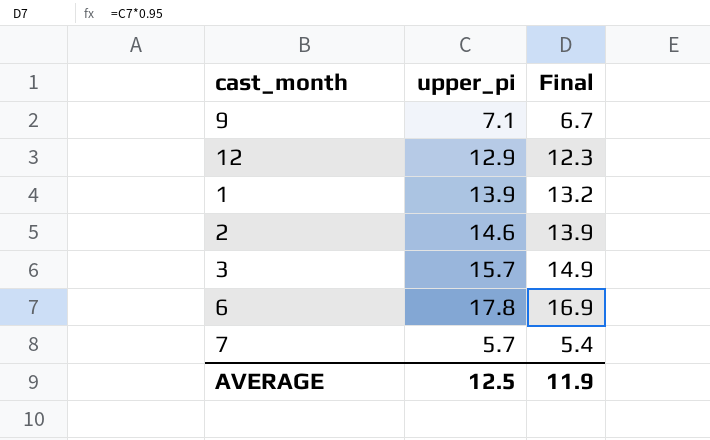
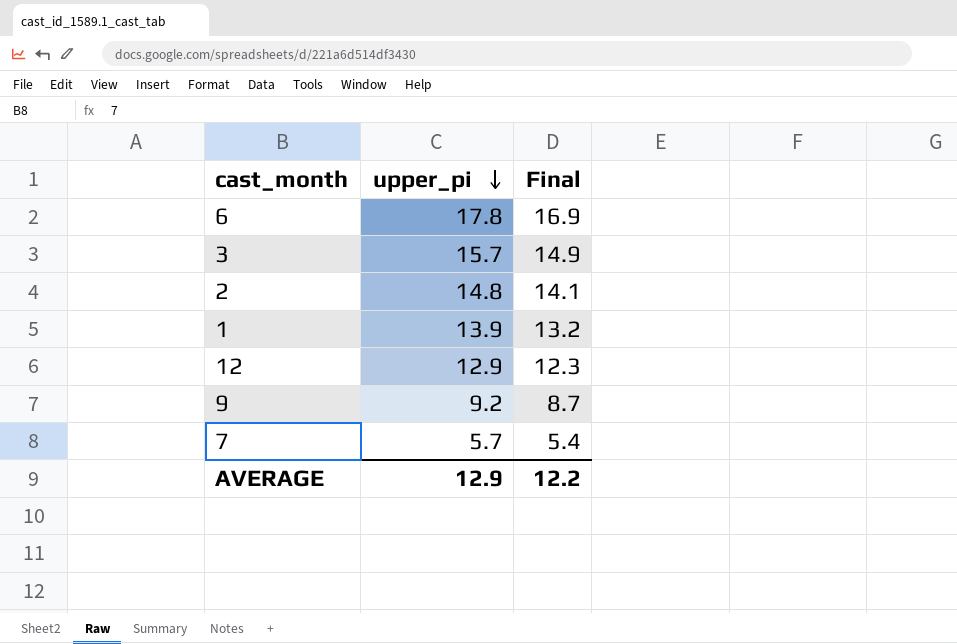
row order: none -> upper_pi descending
2 | upper_pi: 14.6 -> 14.8
2 | Final: 13.9 -> 14.1
9 | upper_pi: 7.1 -> 9.2
9 | Final: 6.7 -> 8.7
AVERAGE | upper_pi: 12.5 -> 12.9
AVERAGE | Final: 11.9 -> 12.2

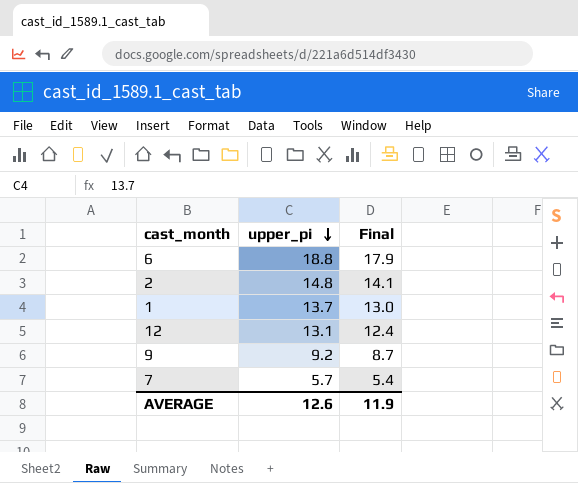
row 3: 15.7 | 14.9 -> none
6 | upper_pi: 17.8 -> 18.8
6 | Final: 16.9 -> 17.9
1 | upper_pi: 13.9 -> 13.7
1 | Final: 13.2 -> 13.0
12 | upper_pi: 12.9 -> 13.1
12 | Final: 12.3 -> 12.4
AVERAGE | upper_pi: 12.9 -> 12.6
AVERAGE | Final: 12.2 -> 11.9

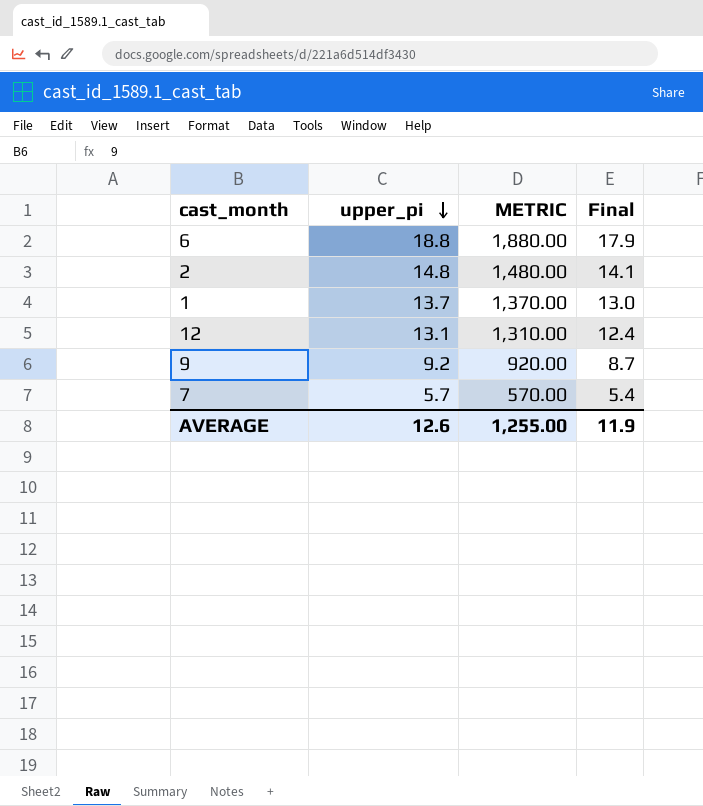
column METRIC | formula: none -> [upper_pi] * 100

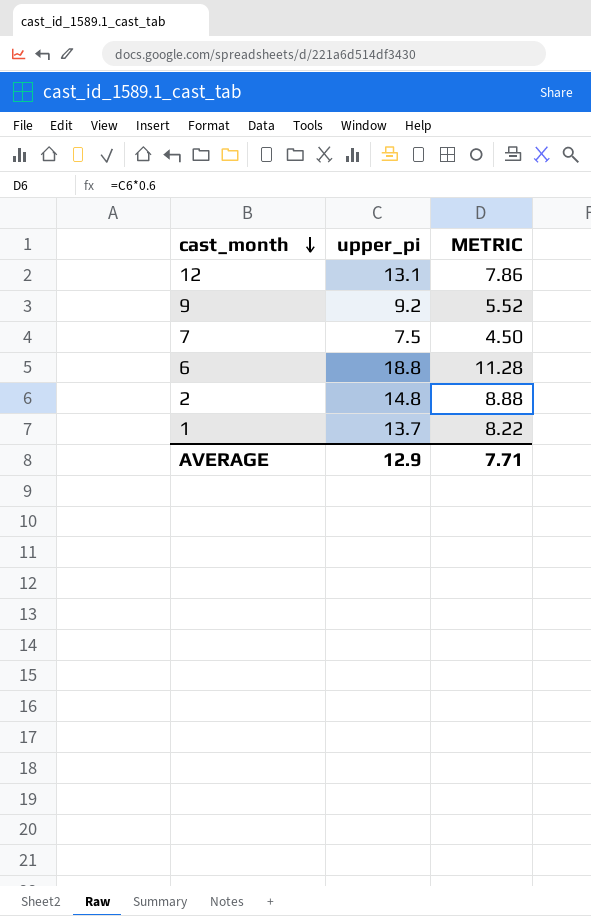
row order: upper_pi descending -> cast_month descending
column Final | formula: [upper_pi] * 0.95 -> none
column METRIC | formula: [upper_pi] * 100 -> [upper_pi] * 0.6
7 | upper_pi: 5.7 -> 7.5
AVERAGE | upper_pi: 12.6 -> 12.9
AVERAGE | METRIC: 1,255.00 -> 7.71

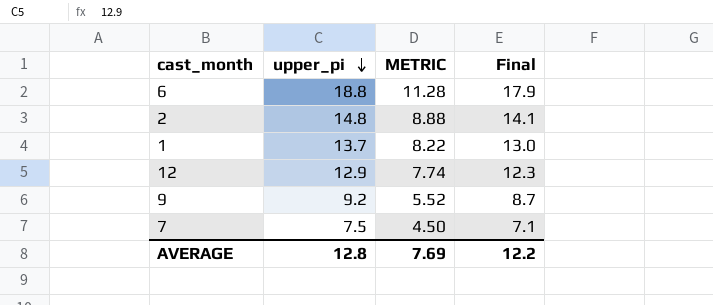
row order: cast_month descending -> upper_pi descending
column Final | formula: none -> [upper_pi] * 0.95
12 | upper_pi: 13.1 -> 12.9
12 | METRIC: 7.86 -> 7.74
AVERAGE | upper_pi: 12.9 -> 12.8
AVERAGE | METRIC: 7.71 -> 7.69

